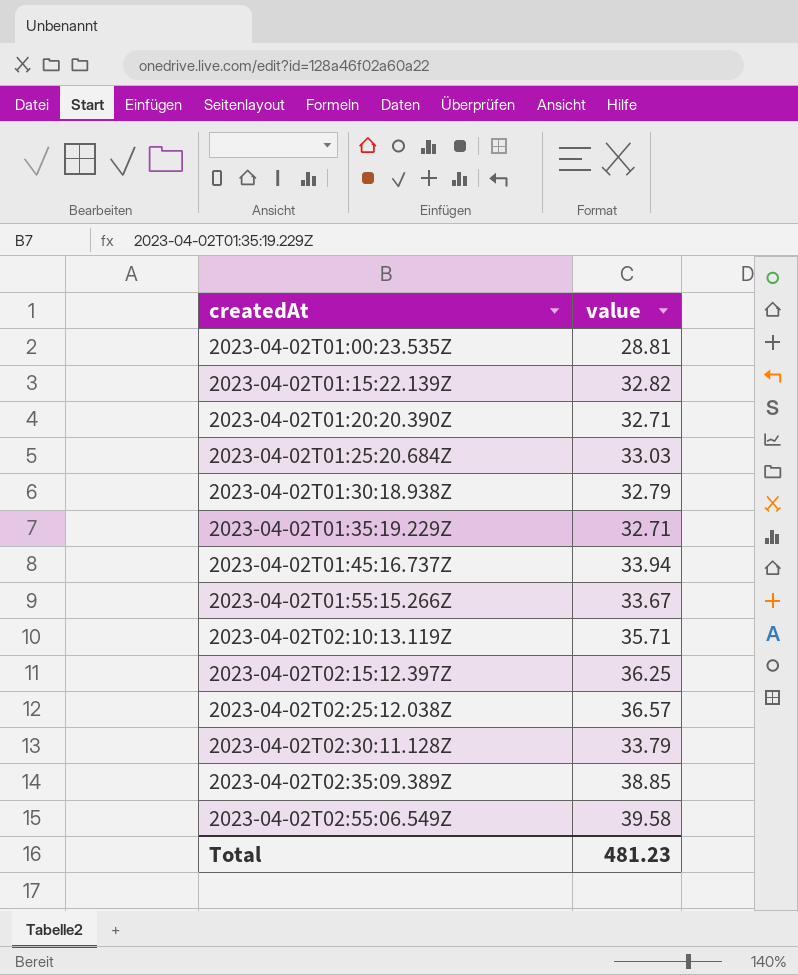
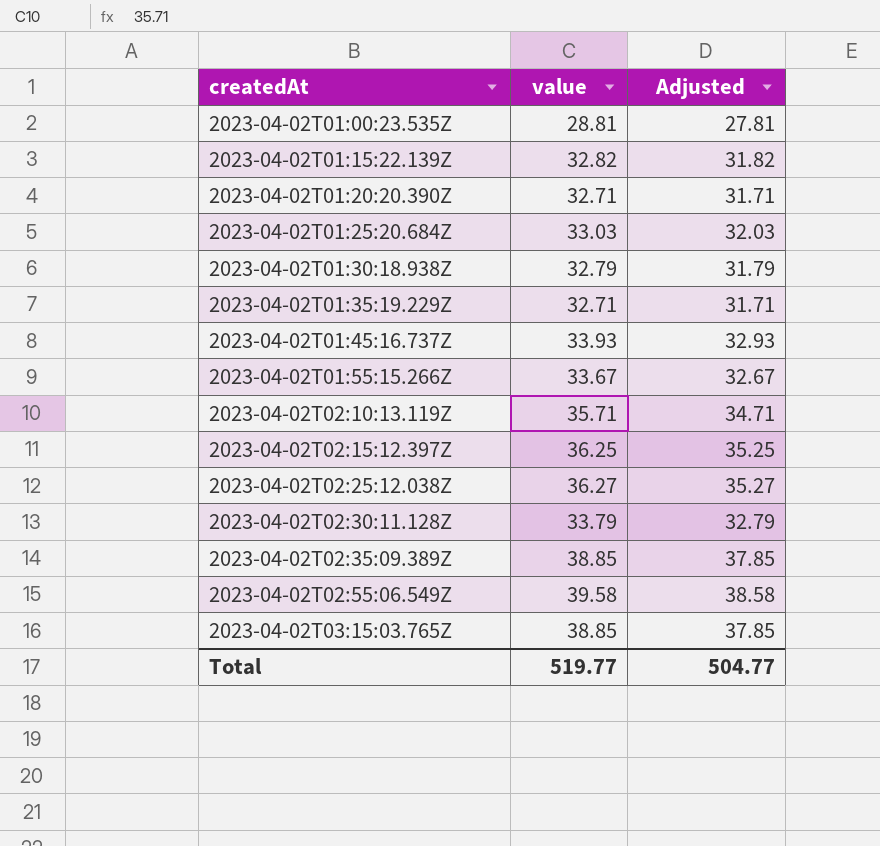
column Adjusted | formula: none -> [value] - 1
2023-04-02T01:45:16.737Z | value: 33.94 -> 33.93
2023-04-02T02:25:12.038Z | value: 36.57 -> 36.27
row 2023-04-02T03:15:03.765Z: none -> 38.85 | 37.85
Total | value: 481.23 -> 519.77

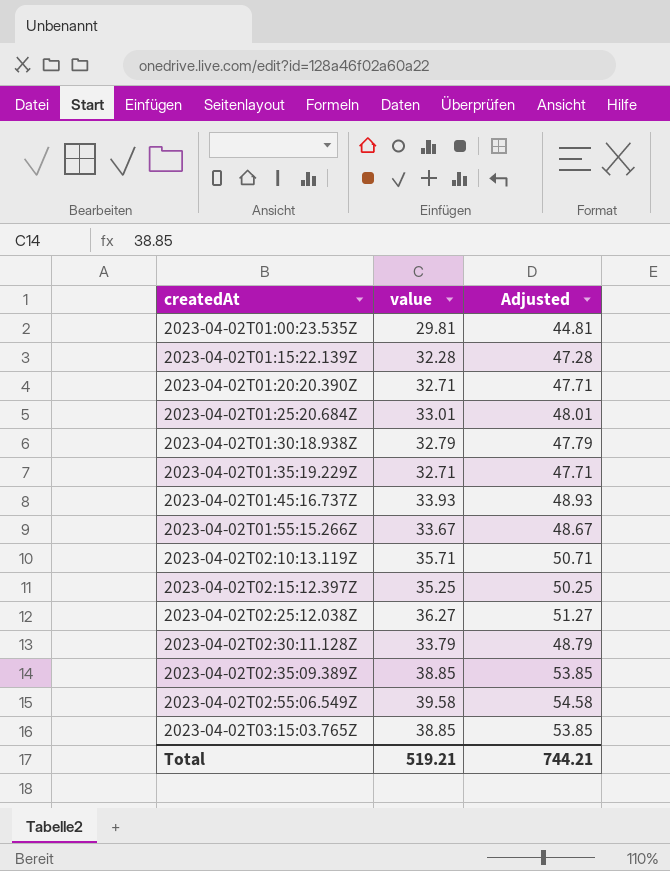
column Adjusted | formula: [value] - 1 -> [value] + 15
2023-04-02T01:00:23.535Z | value: 28.81 -> 29.81
2023-04-02T01:15:22.139Z | value: 32.82 -> 32.28
2023-04-02T01:25:20.684Z | value: 33.03 -> 33.01
2023-04-02T02:15:12.397Z | value: 36.25 -> 35.25
Total | value: 519.77 -> 519.21
Total | Adjusted: 504.77 -> 744.21

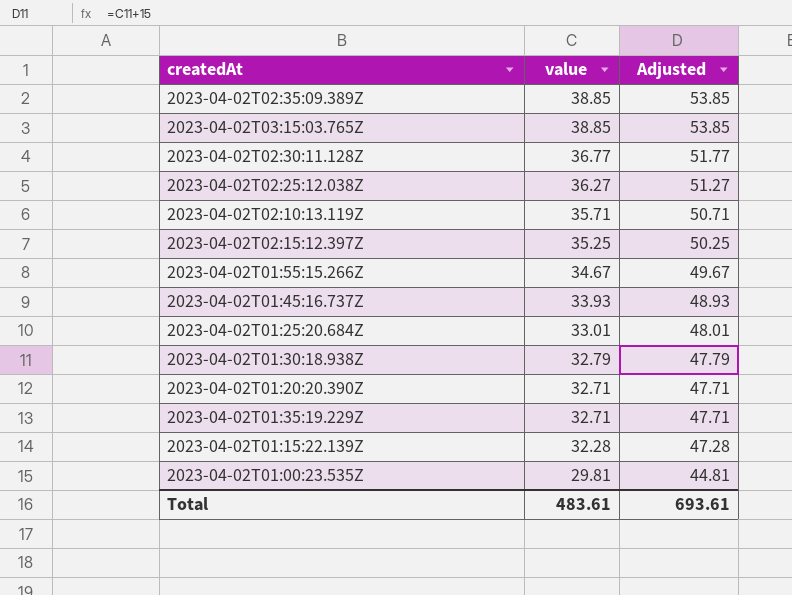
row order: createdAt ascending -> value descending
row 2023-04-02T02:55:06.549Z: 39.58 | 54.58 -> none
2023-04-02T02:30:11.128Z | value: 33.79 -> 36.77
2023-04-02T02:30:11.128Z | Adjusted: 48.79 -> 51.77
2023-04-02T01:55:15.266Z | value: 33.67 -> 34.67
2023-04-02T01:55:15.266Z | Adjusted: 48.67 -> 49.67
Total | value: 519.21 -> 483.61
Total | Adjusted: 744.21 -> 693.61

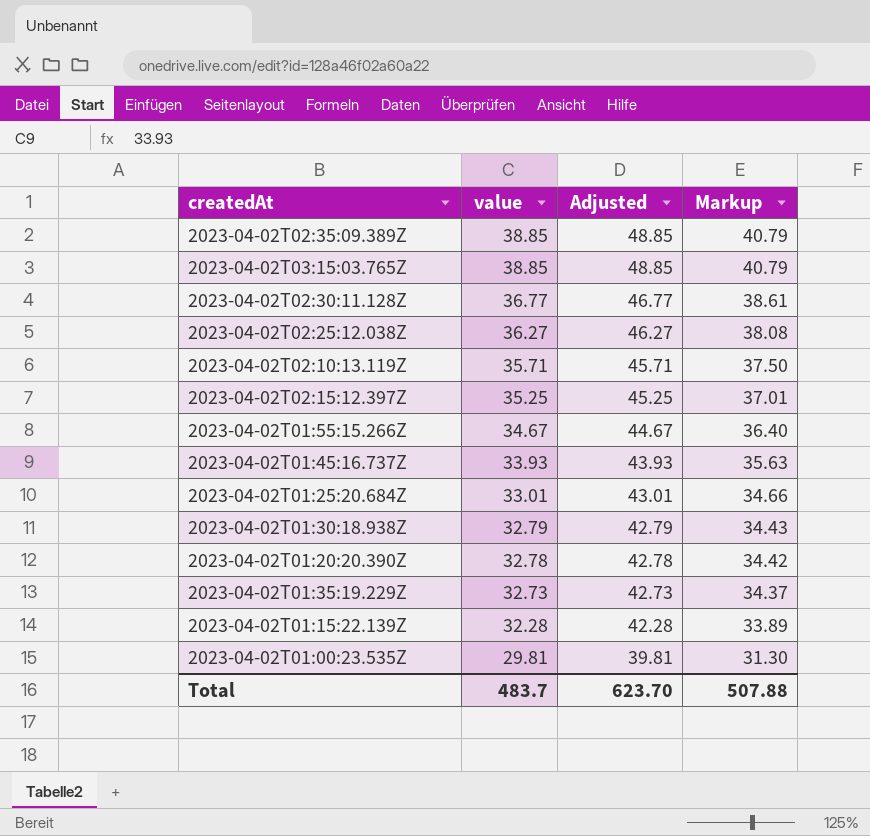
column Adjusted | formula: [value] + 15 -> [value] + 10
column Markup | formula: none -> [value] * 1.05
2023-04-02T01:20:20.390Z | value: 32.71 -> 32.78
2023-04-02T01:35:19.229Z | value: 32.71 -> 32.73
Total | value: 483.61 -> 483.7
Total | Adjusted: 693.61 -> 623.70

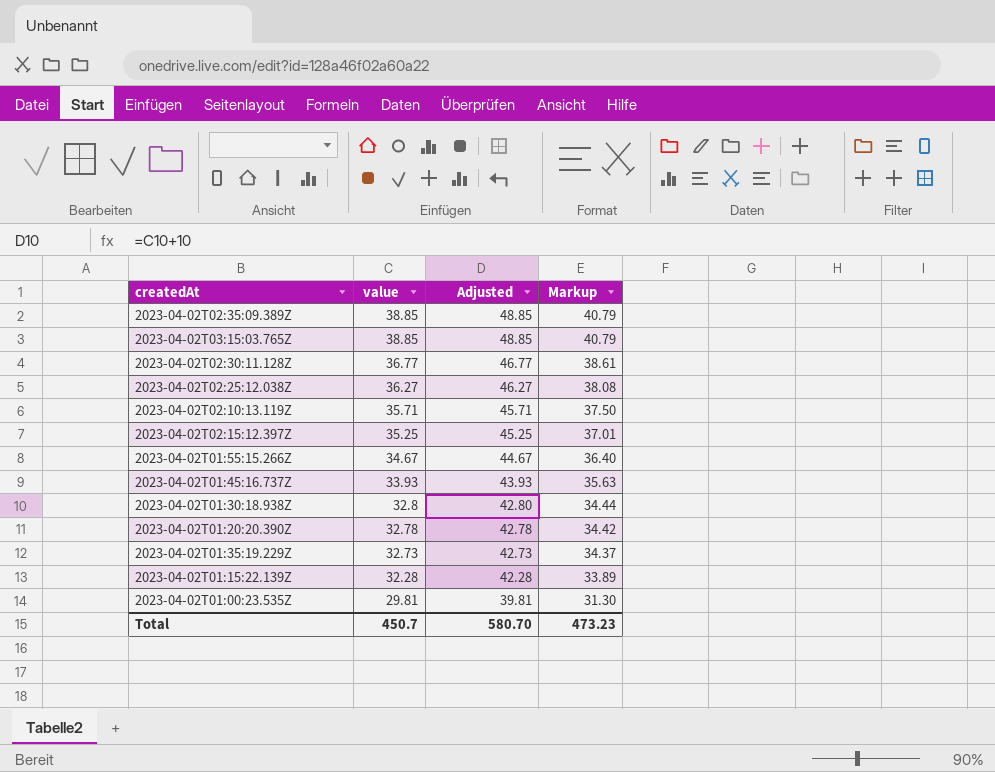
row 2023-04-02T01:25:20.684Z: 33.01 | 43.01 | 34.66 -> none
2023-04-02T01:30:18.938Z | value: 32.79 -> 32.8
2023-04-02T01:30:18.938Z | Adjusted: 42.79 -> 42.80
2023-04-02T01:30:18.938Z | Markup: 34.43 -> 34.44
Total | value: 483.7 -> 450.7
Total | Adjusted: 623.70 -> 580.70
Total | Markup: 507.88 -> 473.23

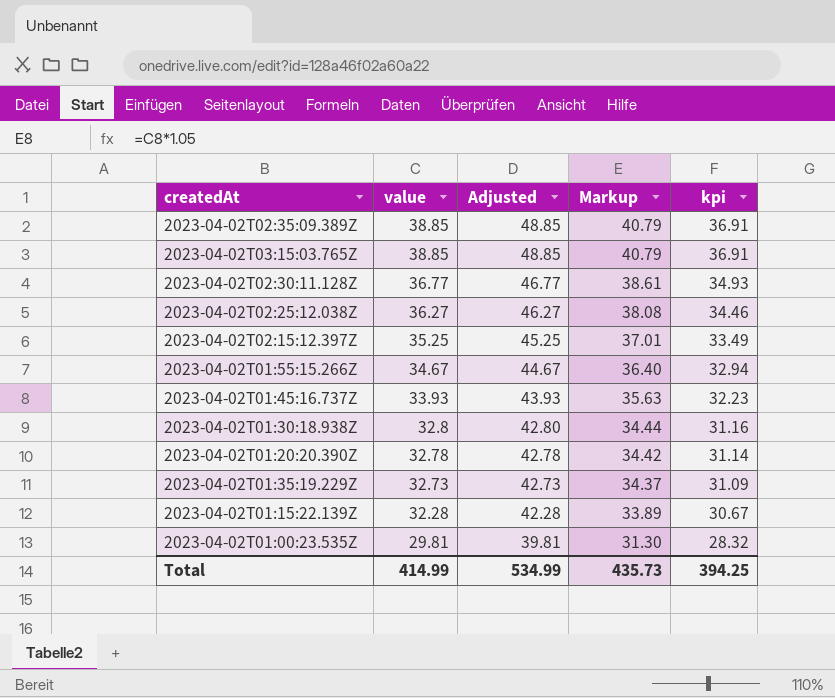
column kpi | formula: none -> [value] * 0.95
row 2023-04-02T02:10:13.119Z: 35.71 | 45.71 | 37.50 -> none
Total | value: 450.7 -> 414.99
Total | Adjusted: 580.70 -> 534.99
Total | Markup: 473.23 -> 435.73

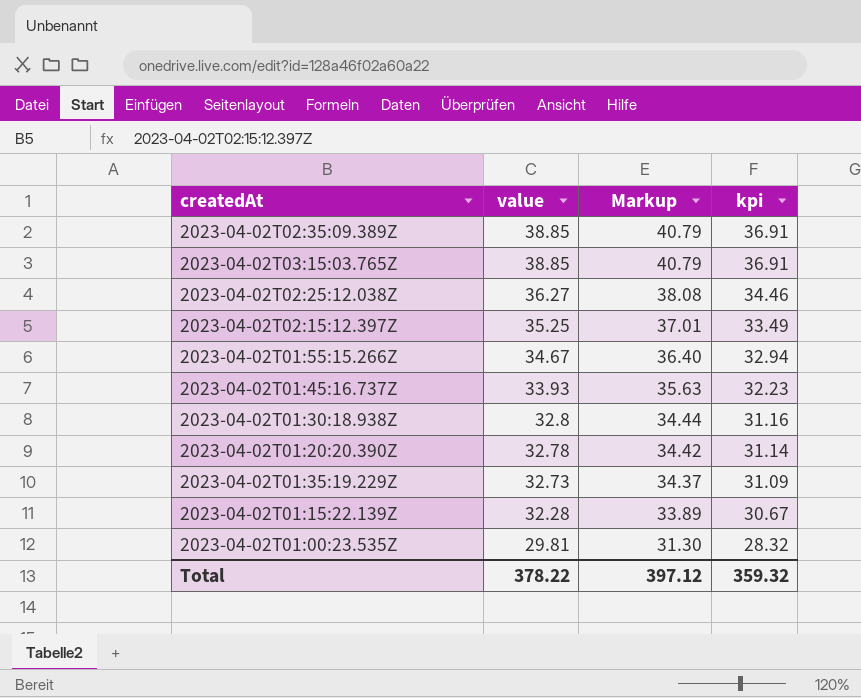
column Adjusted | formula: [value] + 10 -> none
row 2023-04-02T02:30:11.128Z: 36.77 | 46.77 | 38.61 | 34.93 -> none
Total | value: 414.99 -> 378.22
Total | Markup: 435.73 -> 397.12
Total | kpi: 394.25 -> 359.32

